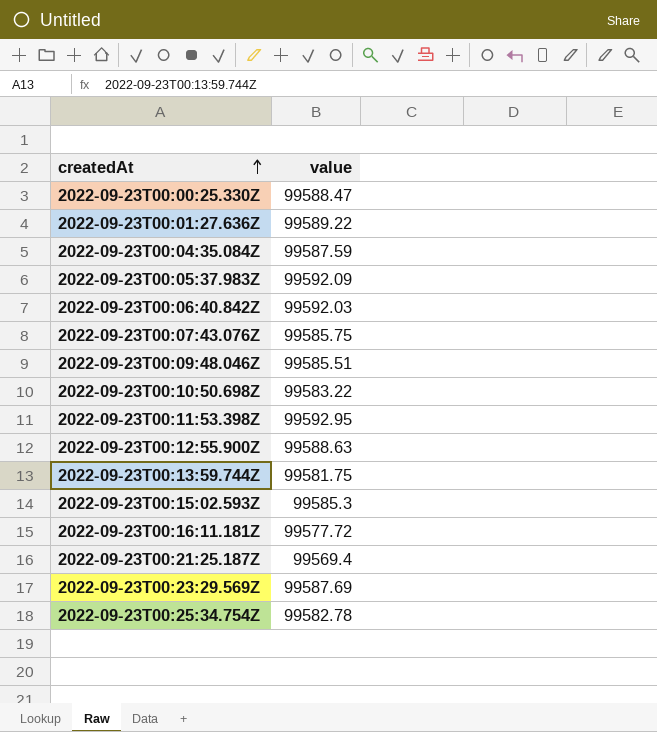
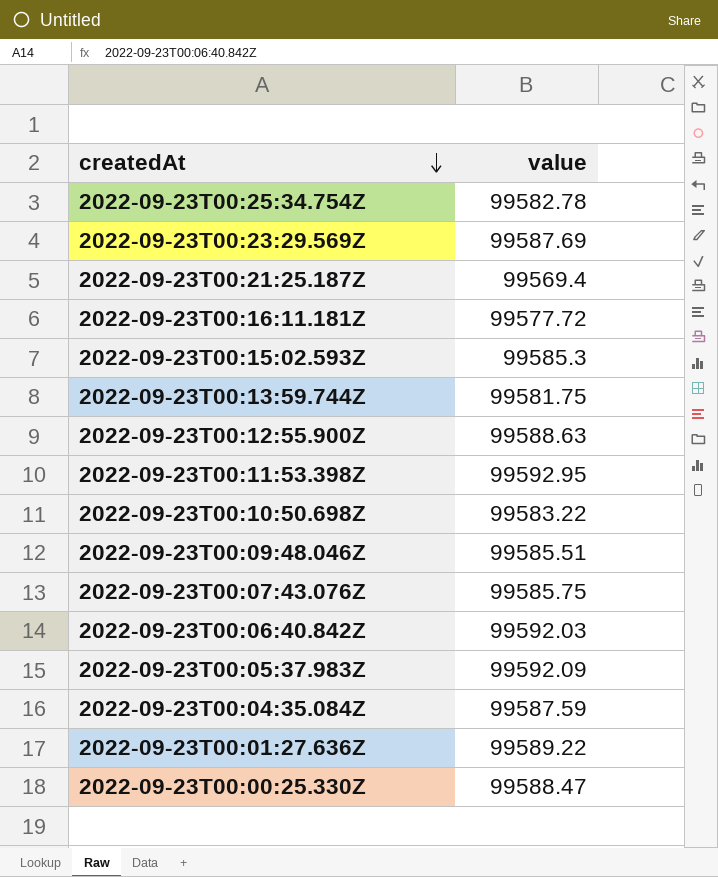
row order: createdAt ascending -> createdAt descending

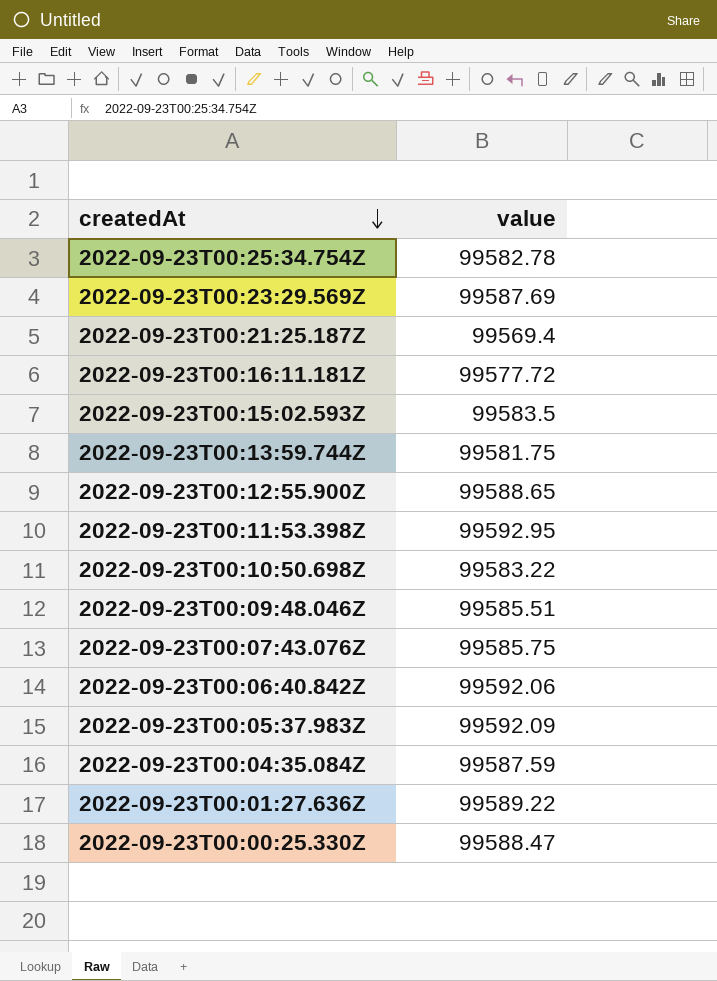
2022-09-23T00:15:02.593Z | value: 99585.3 -> 99583.5
2022-09-23T00:12:55.900Z | value: 99588.63 -> 99588.65
2022-09-23T00:06:40.842Z | value: 99592.03 -> 99592.06

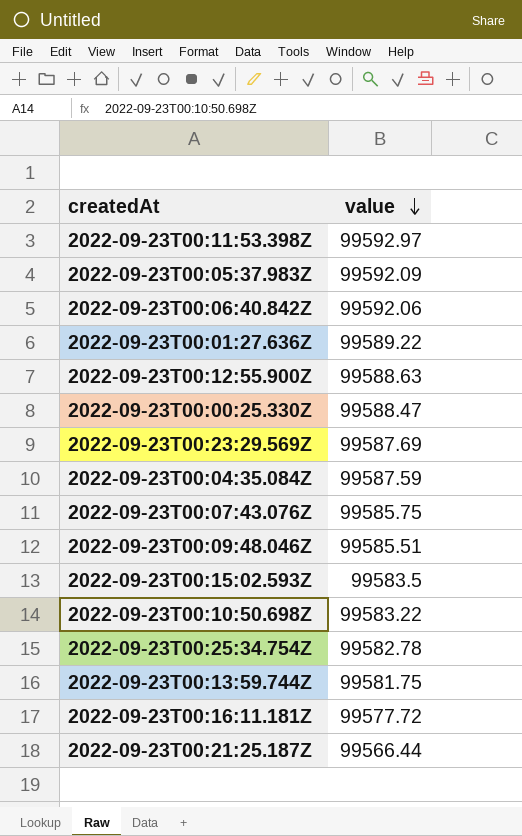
row order: createdAt descending -> value descending
2022-09-23T00:11:53.398Z | value: 99592.95 -> 99592.97
2022-09-23T00:12:55.900Z | value: 99588.65 -> 99588.63
2022-09-23T00:21:25.187Z | value: 99569.4 -> 99566.44

